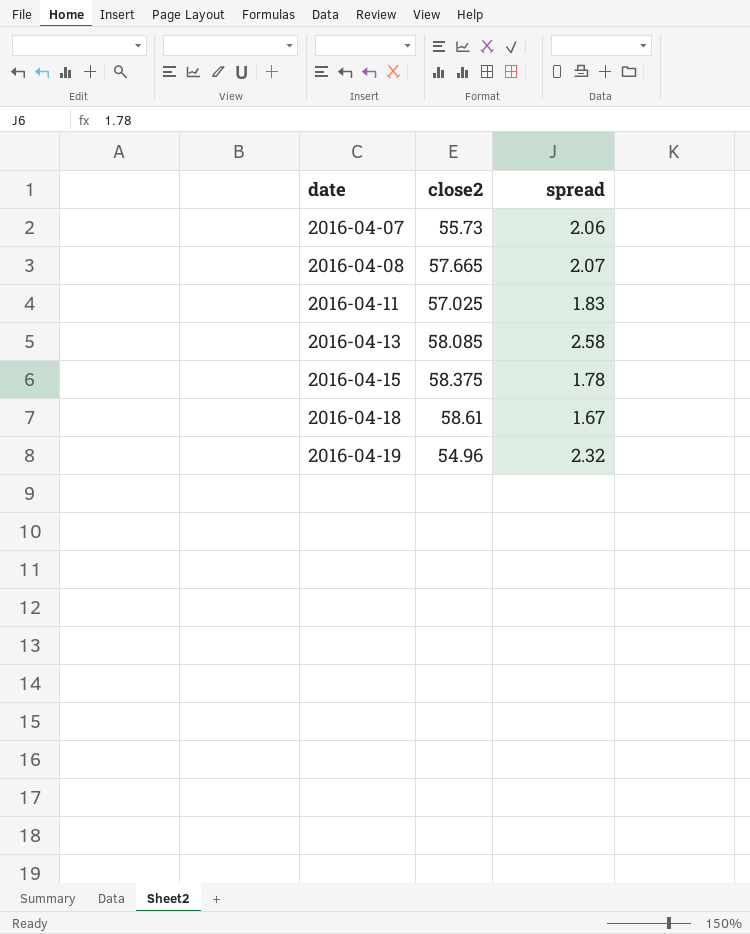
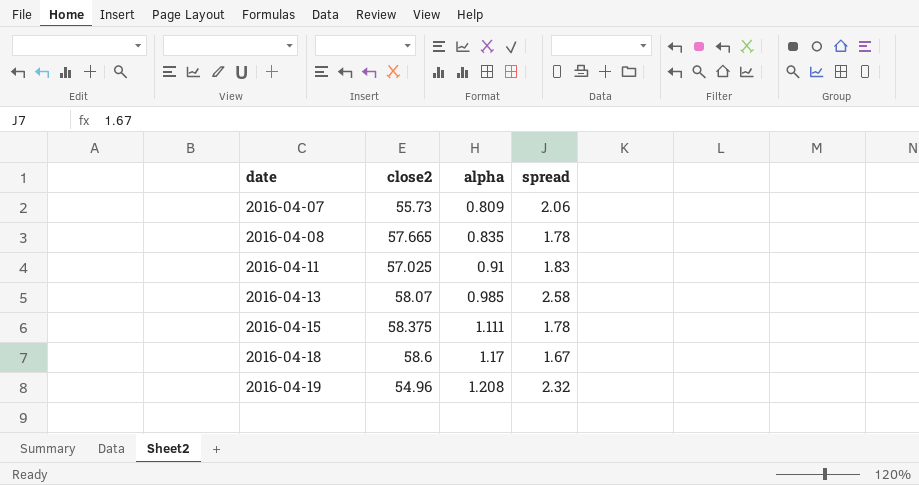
column alpha | position: none -> 3
2016-04-08 | spread: 2.07 -> 1.78
2016-04-13 | close2: 58.085 -> 58.07
2016-04-18 | close2: 58.61 -> 58.6

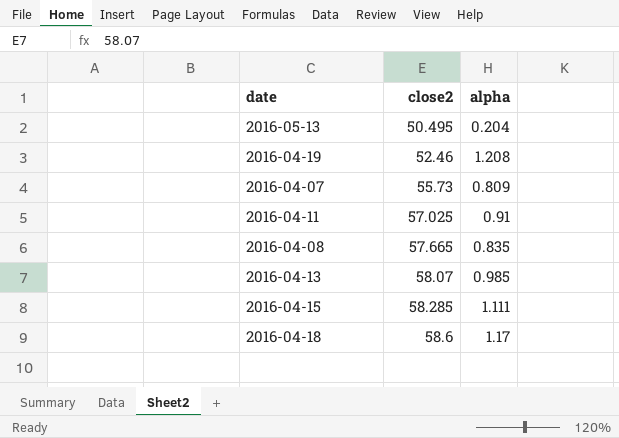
row order: date ascending -> close2 ascending
column spread | position: 4 -> none
row 2016-05-13: none -> 50.495 | 0.204
2016-04-19 | close2: 54.96 -> 52.46
2016-04-15 | close2: 58.375 -> 58.285

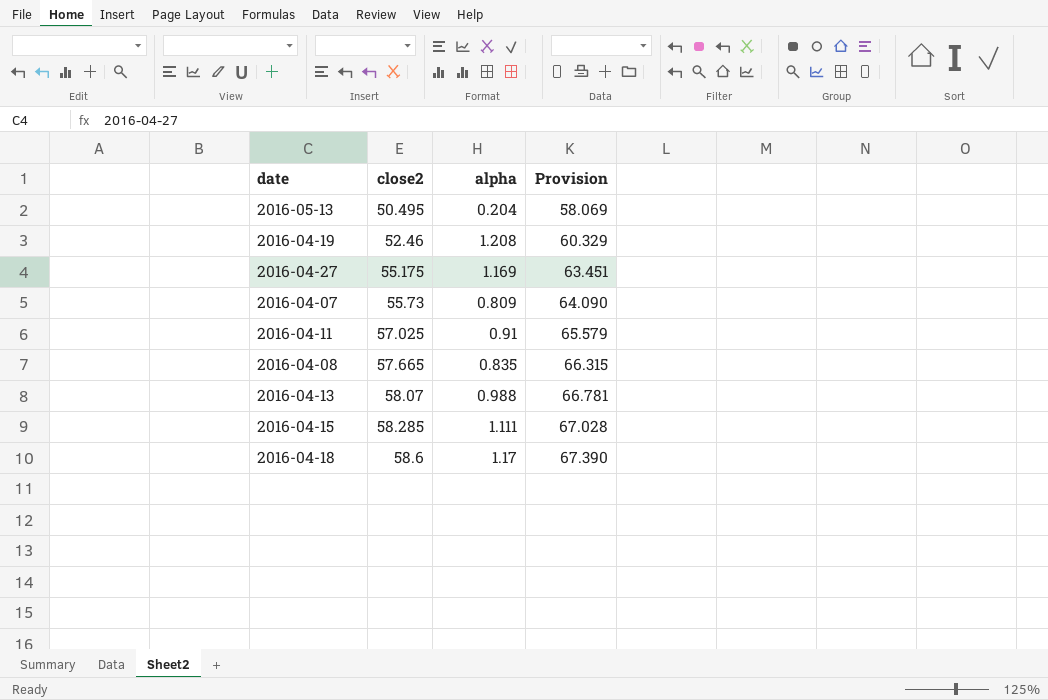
column Provision | formula: none -> [close2] * 1.15
row 2016-04-27: none -> 55.175 | 1.169 | 63.451
2016-04-13 | alpha: 0.985 -> 0.988

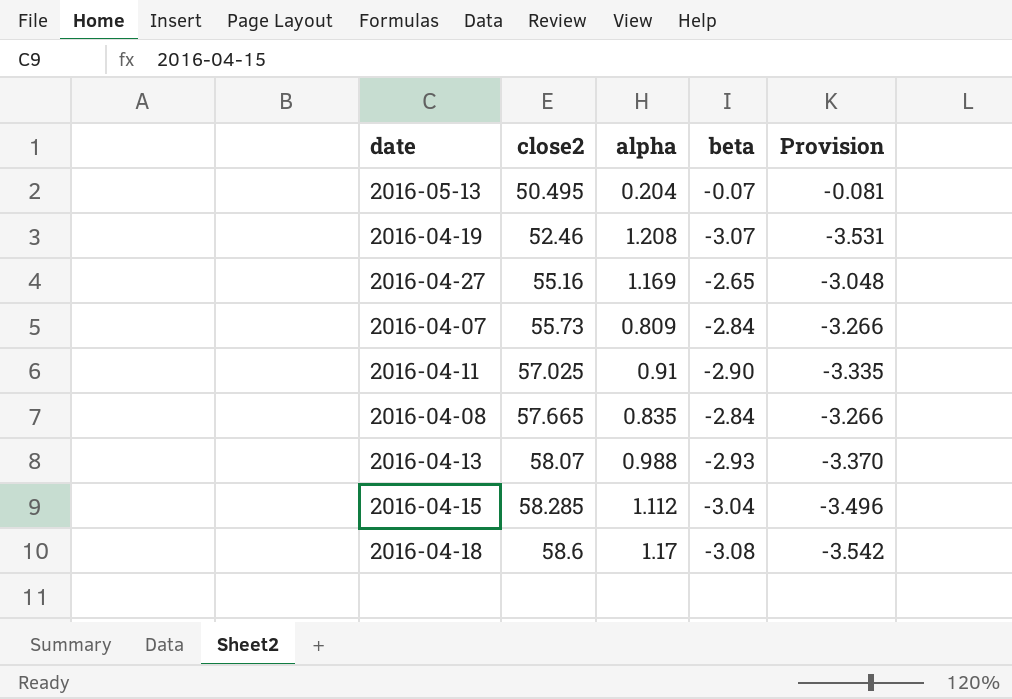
column beta | position: none -> 4
column Provision | formula: [close2] * 1.15 -> [beta] * 1.15
2016-04-27 | close2: 55.175 -> 55.16
2016-04-15 | alpha: 1.111 -> 1.112

